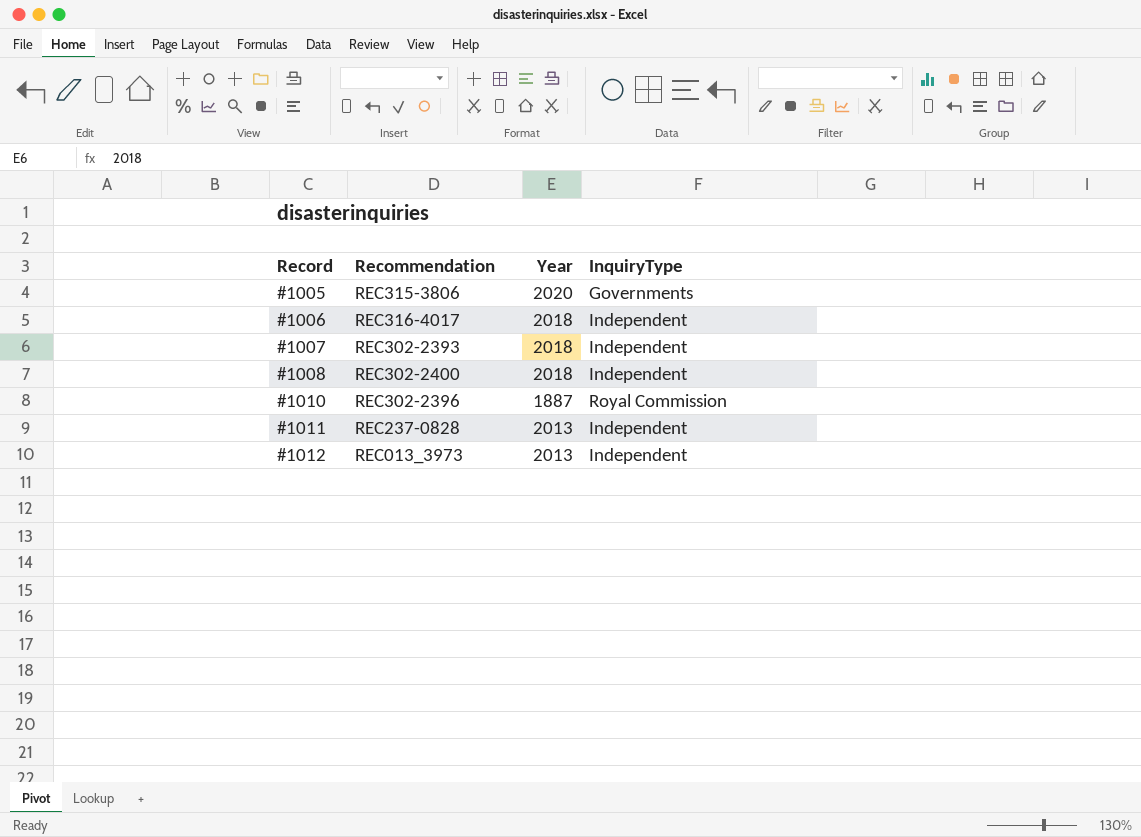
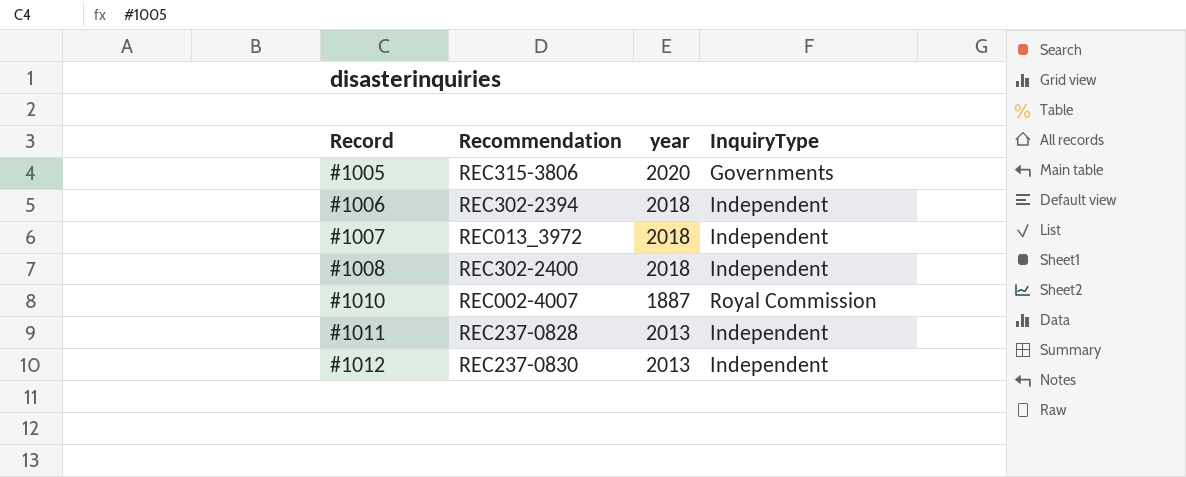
column name: Year -> year
#1006 | Recommendation: REC316-4017 -> REC302-2394
#1007 | Recommendation: REC302-2393 -> REC013_3972
#1010 | Recommendation: REC302-2396 -> REC002-4007
#1012 | Recommendation: REC013_3973 -> REC237-0830

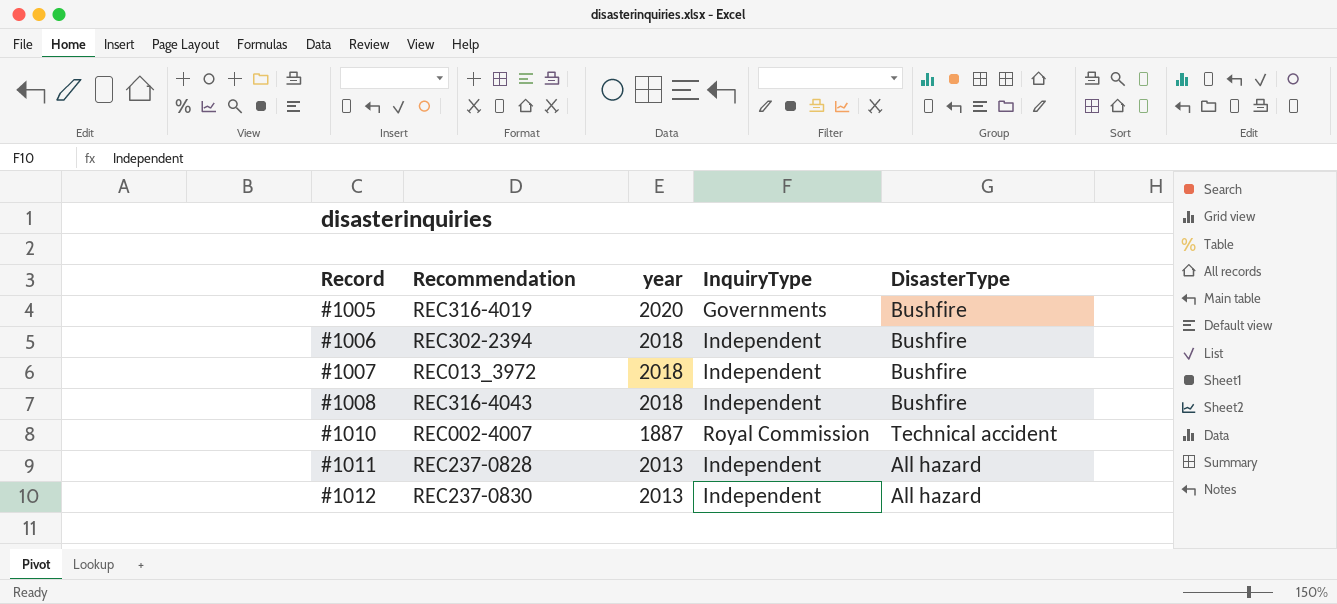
column DisasterType | position: none -> 5
#1005 | Recommendation: REC315-3806 -> REC316-4019
#1008 | Recommendation: REC302-2400 -> REC316-4043

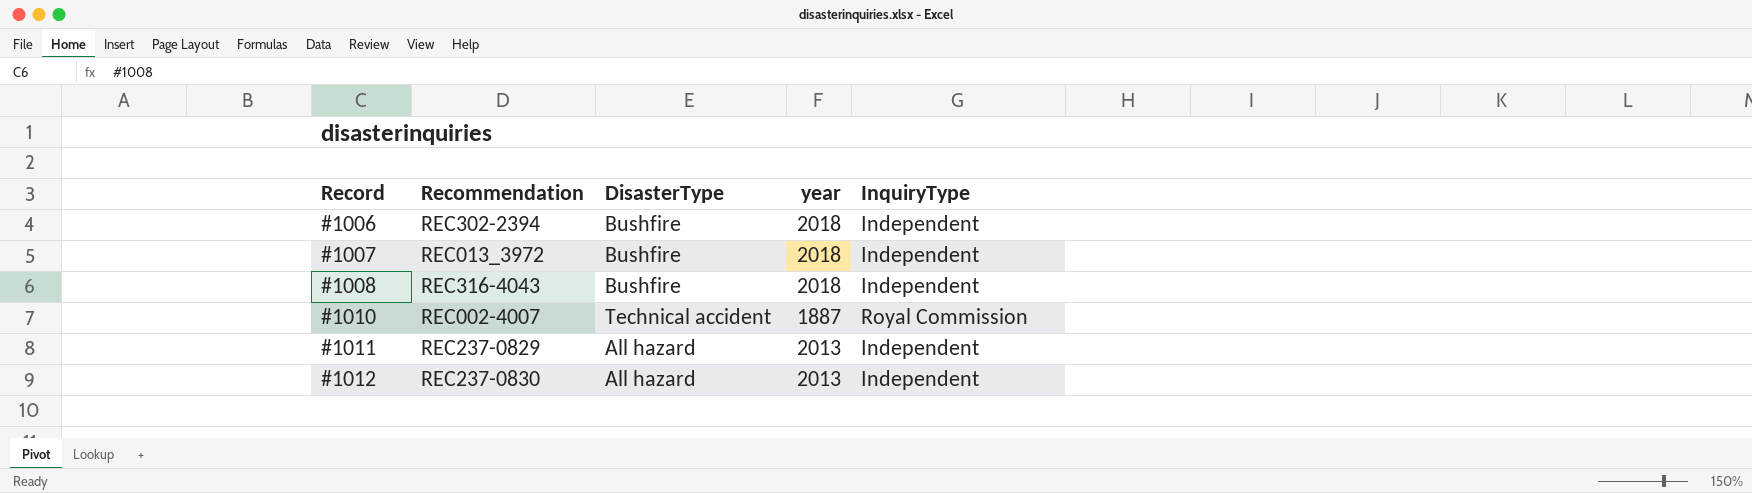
column DisasterType | position: 5 -> 3
row #1005: REC316-4019 | 2020 | Governments | Bushfire -> none
#1011 | Recommendation: REC237-0828 -> REC237-0829

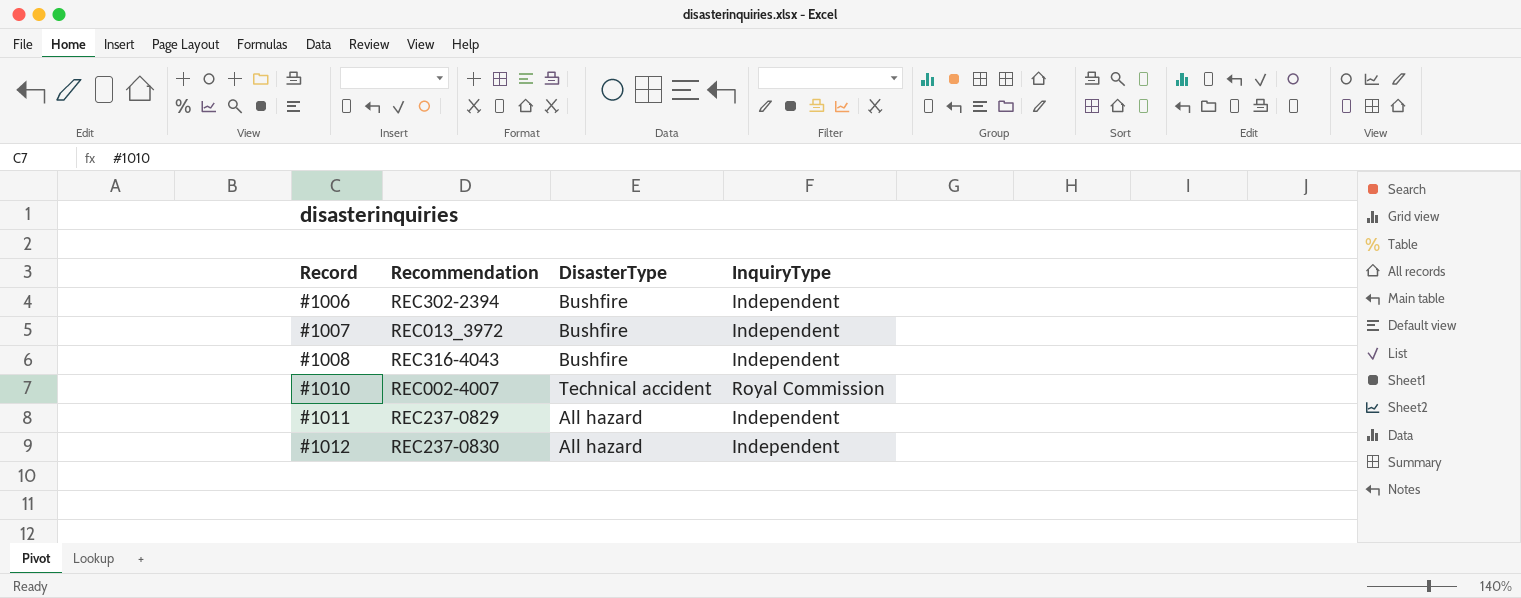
column year | position: 4 -> none

